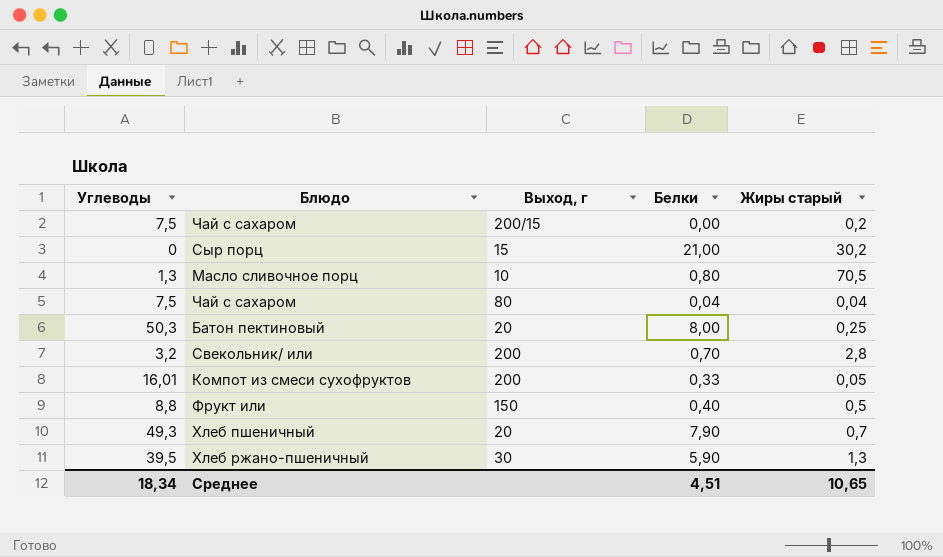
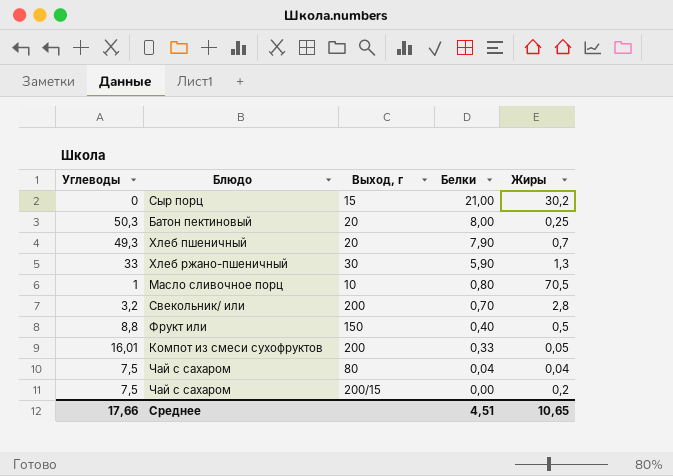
row order: none -> Белки descending
column name: Жиры старый -> Жиры
Хлеб ржано-пшеничный | Углеводы: 39,5 -> 33
Масло сливочное порц | Углеводы: 1,3 -> 1
Среднее | Углеводы: 18,34 -> 17,66

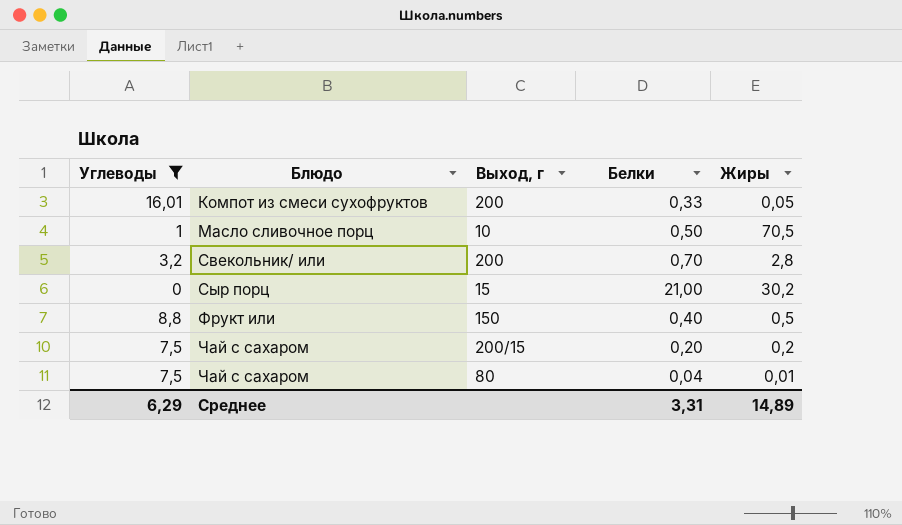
filter: none -> Углеводы <= 16,01
row order: Белки descending -> Блюдо ascending
Масло сливочное порц | Белки: 0,80 -> 0,50
Чай с cахаром | Белки: 0,00 -> 0,20
Чай с сахаром | Жиры: 0,04 -> 0,01
Среднее | Углеводы: 17,66 -> 6,29
Среднее | Белки: 4,51 -> 3,31
Среднее | Жиры: 10,65 -> 14,89

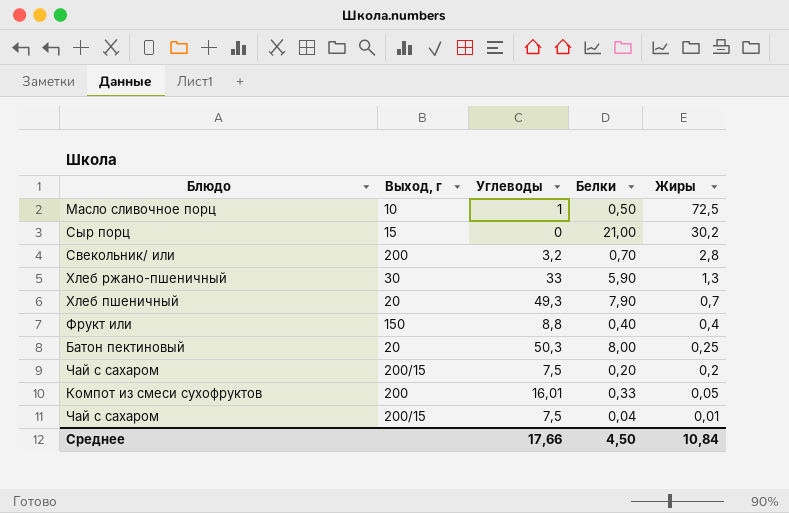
filter: Углеводы <= 16,01 -> none
row order: Блюдо ascending -> Жиры descending
column Углеводы | position: 1 -> 3
Масло сливочное порц | Жиры: 70,5 -> 72,5
Фрукт или | Жиры: 0,5 -> 0,4
Чай с сахаром | Выход, г: 80 -> 200/15
Среднее | Углеводы: 6,29 -> 17,66
Среднее | Белки: 3,31 -> 4,50
Среднее | Жиры: 14,89 -> 10,84

